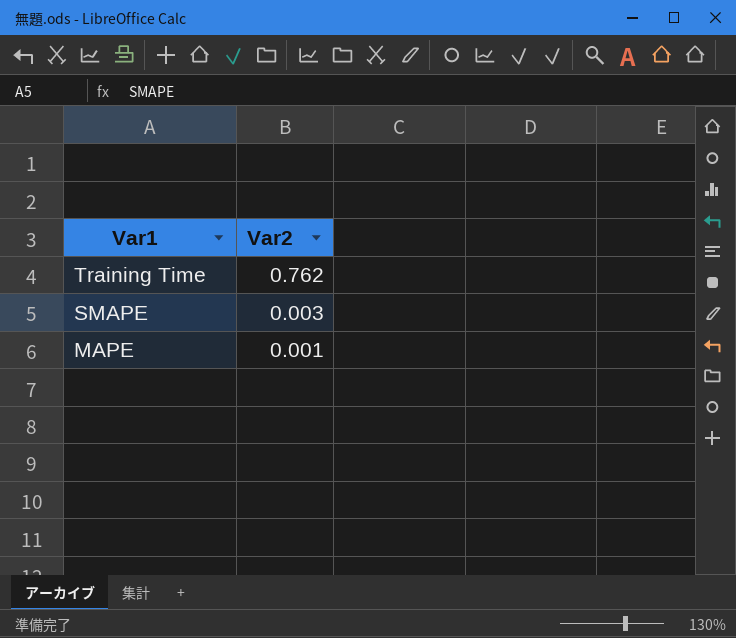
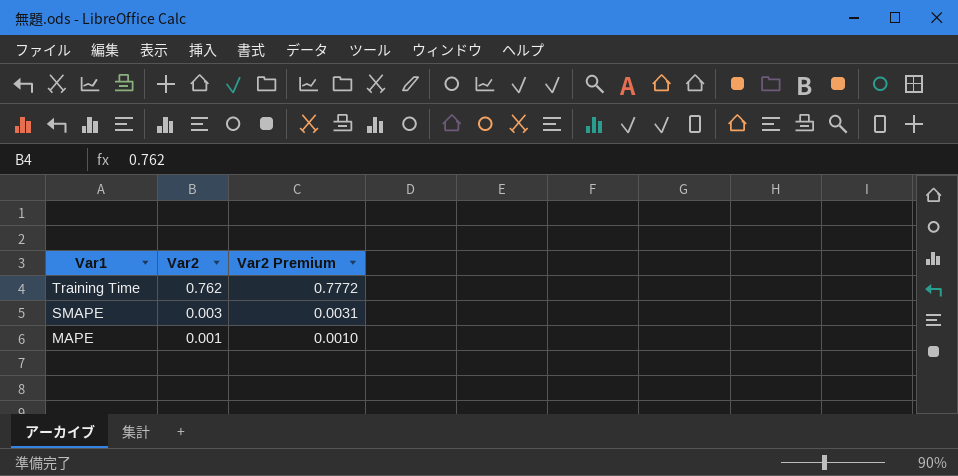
column Var2 Premium | formula: none -> [Var2] * 1.02

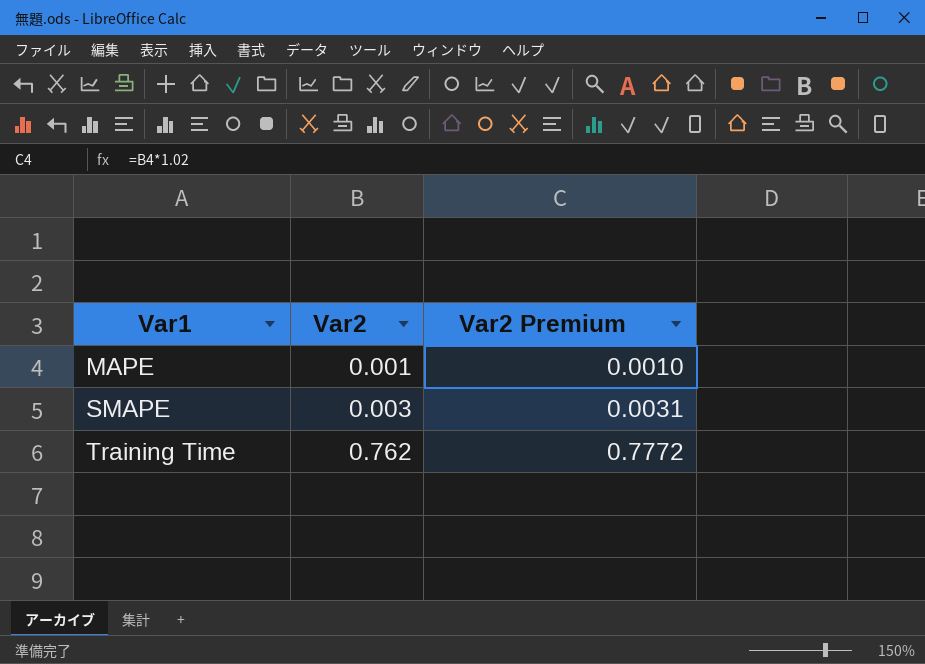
row order: Var1 descending -> Var1 ascending

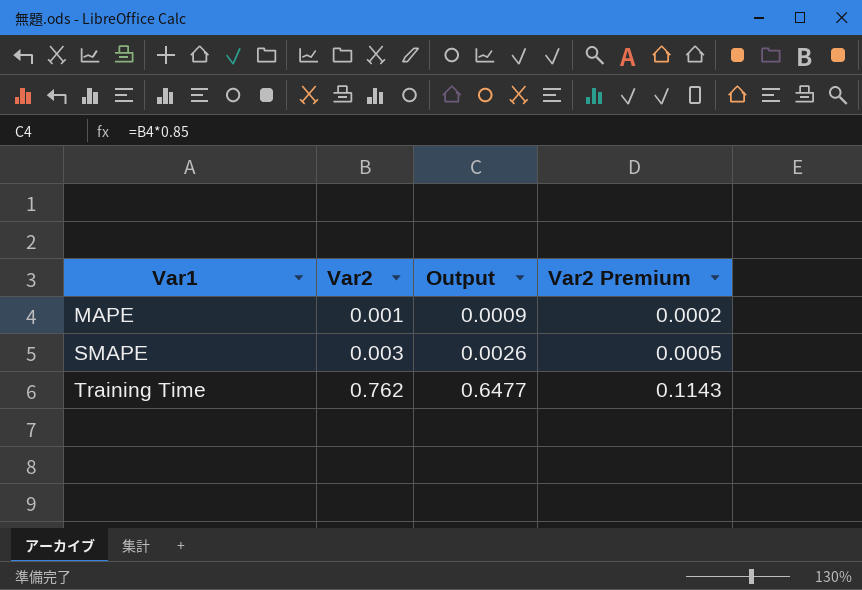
column Output | formula: none -> [Var2] * 0.85
column Var2 Premium | formula: [Var2] * 1.02 -> [Var2] * 0.15

